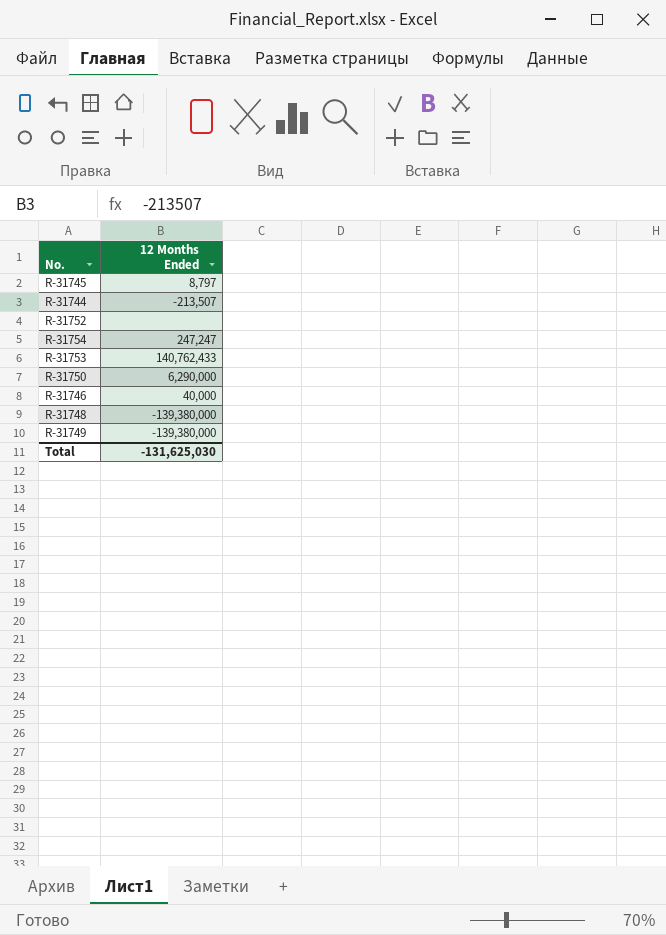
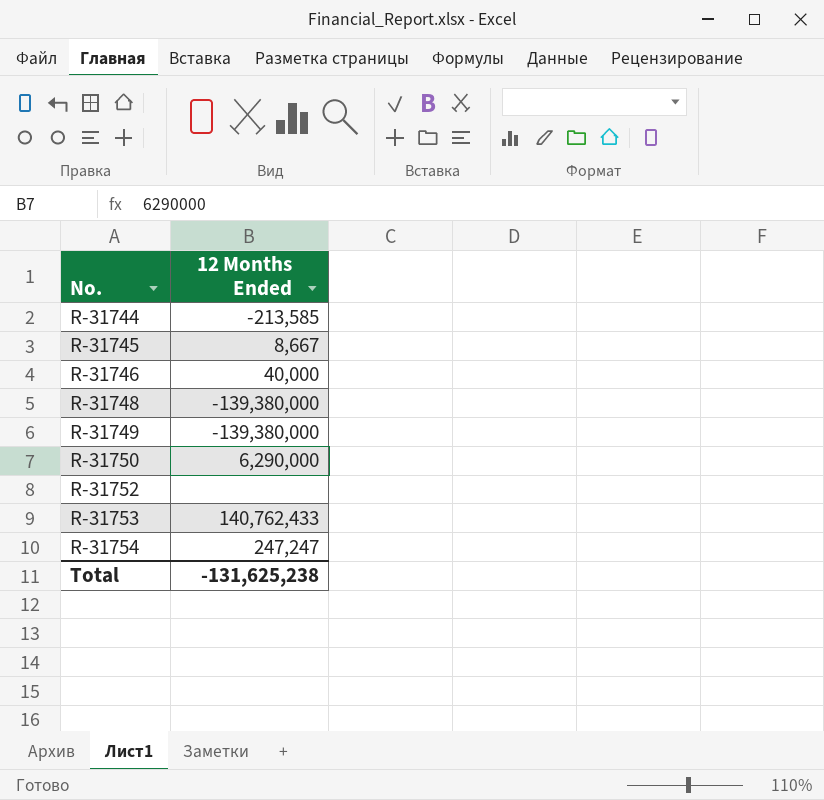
row order: none -> No. ascending
R-31744 | 12 Months Ended: -213,507 -> -213,585
R-31745 | 12 Months Ended: 8,797 -> 8,667
Total | 12 Months Ended: -131,625,030 -> -131,625,238

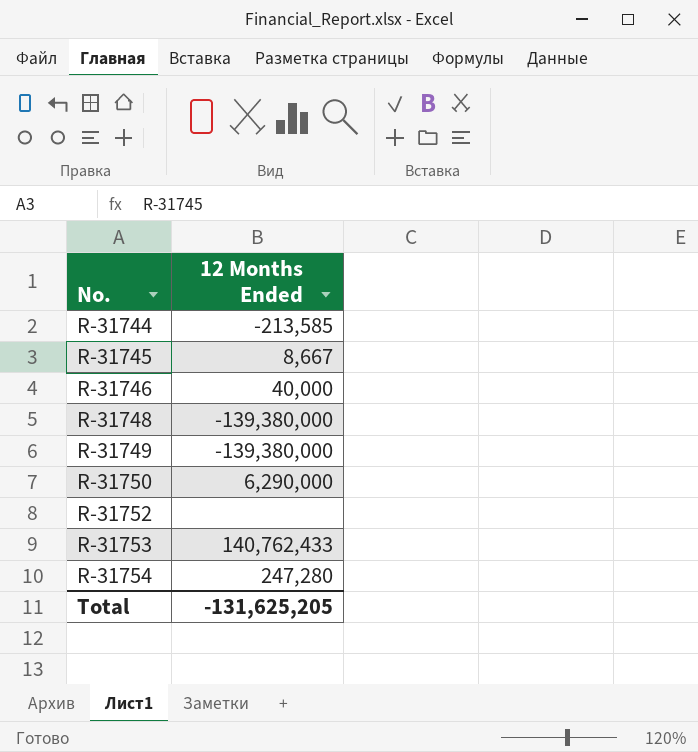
R-31754 | 12 Months Ended: 247,247 -> 247,280
Total | 12 Months Ended: -131,625,238 -> -131,625,205

